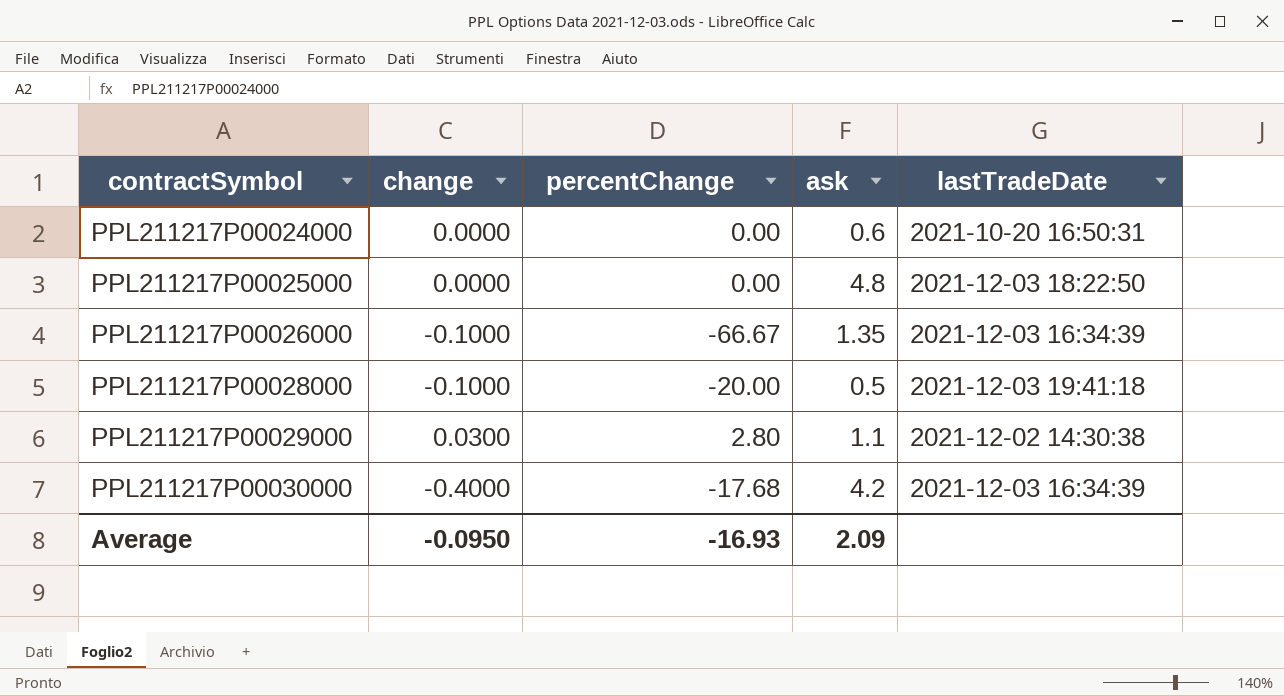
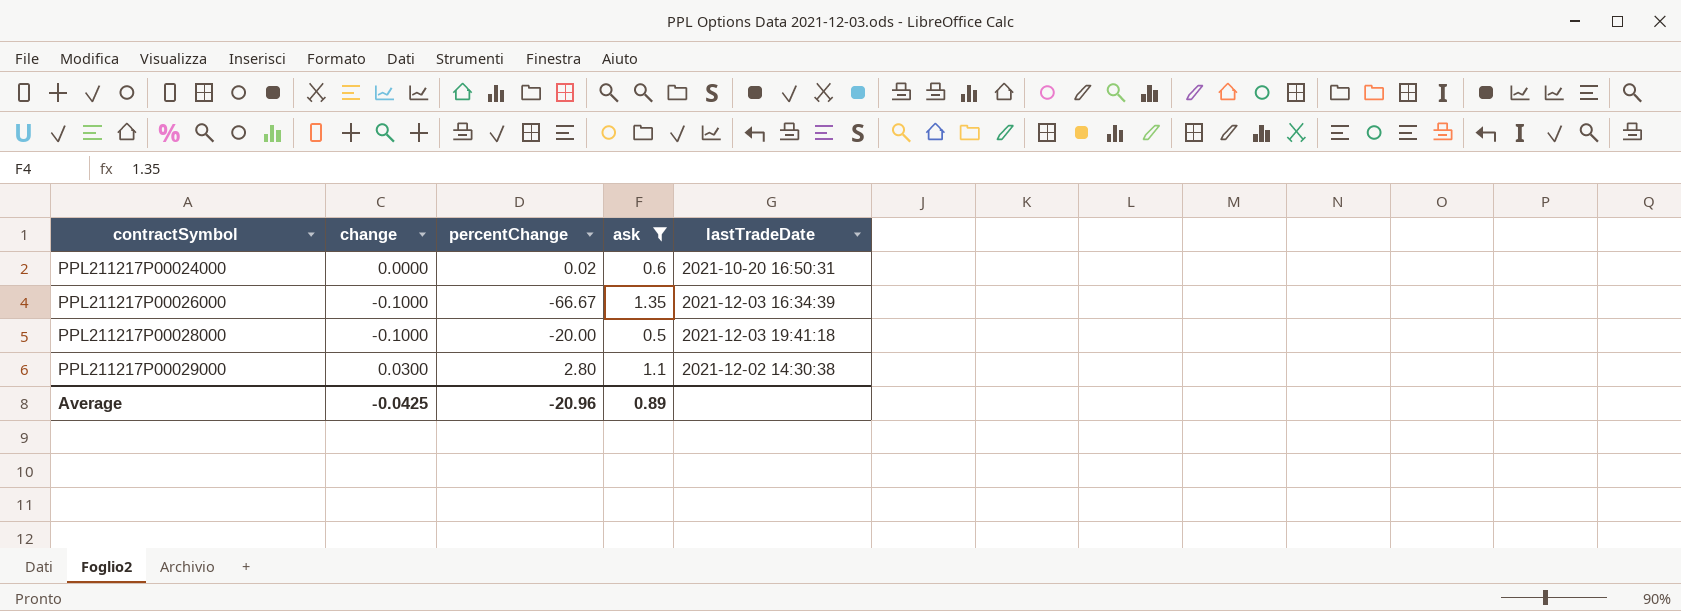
filter: none -> ask <= 1.35
PPL211217P00024000 | percentChange: 0.00 -> 0.02
Average | change: -0.0950 -> -0.0425
Average | percentChange: -16.93 -> -20.96
Average | ask: 2.09 -> 0.89

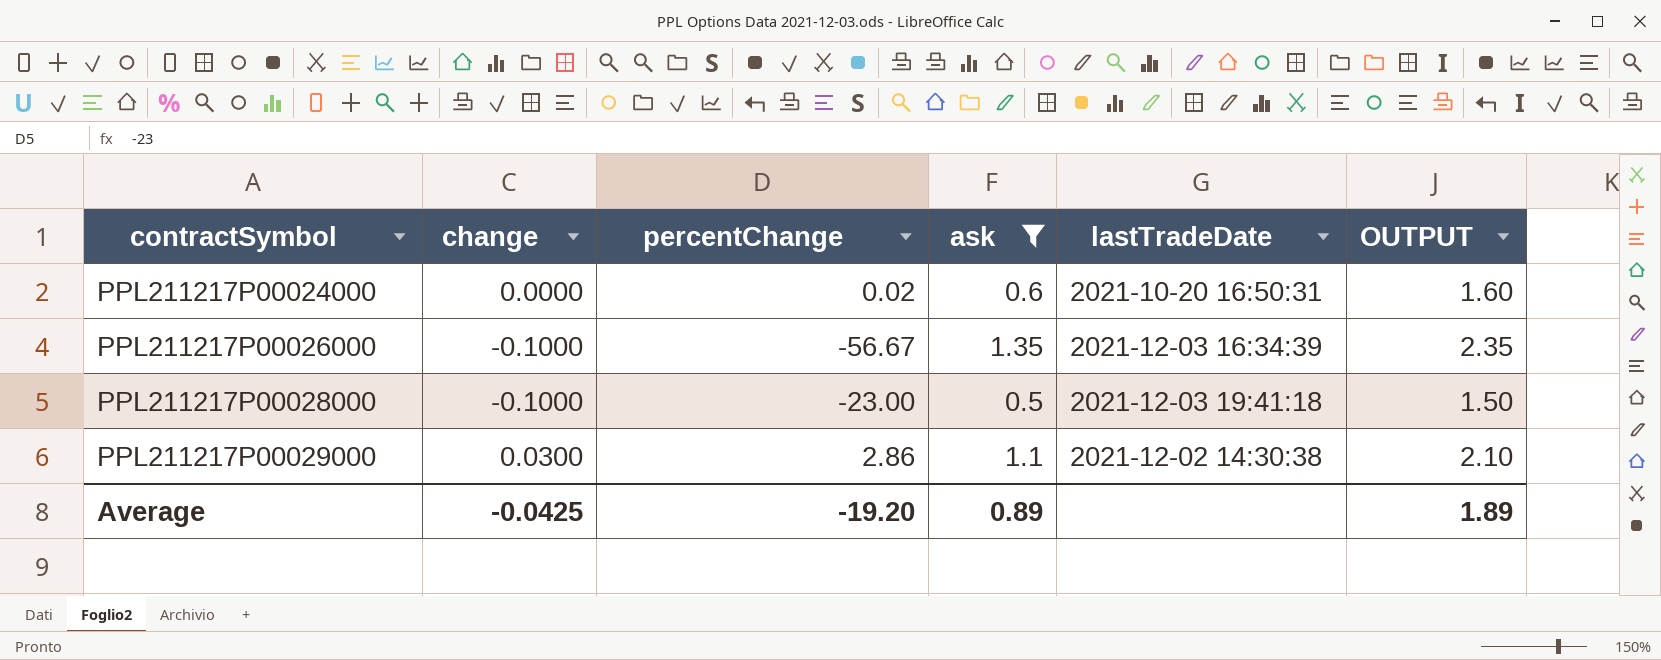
column OUTPUT | formula: none -> [ask] + 1
PPL211217P00026000 | percentChange: -66.67 -> -56.67
PPL211217P00028000 | percentChange: -20.00 -> -23.00
PPL211217P00029000 | percentChange: 2.80 -> 2.86
Average | percentChange: -20.96 -> -19.20

